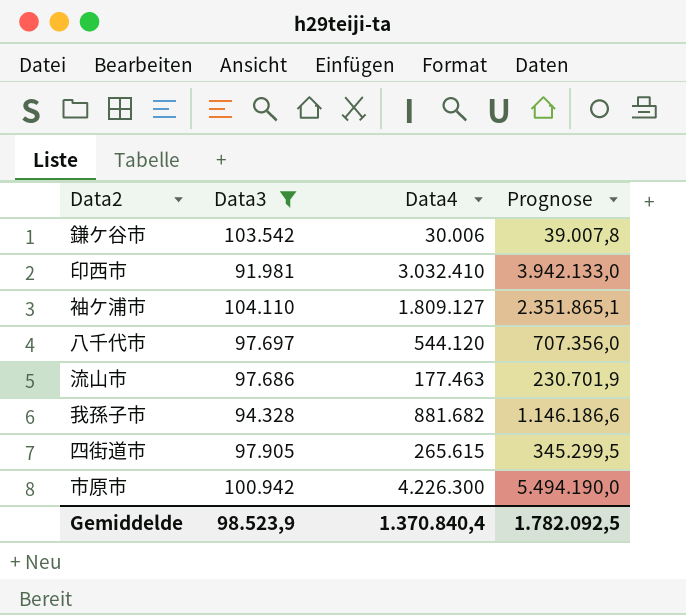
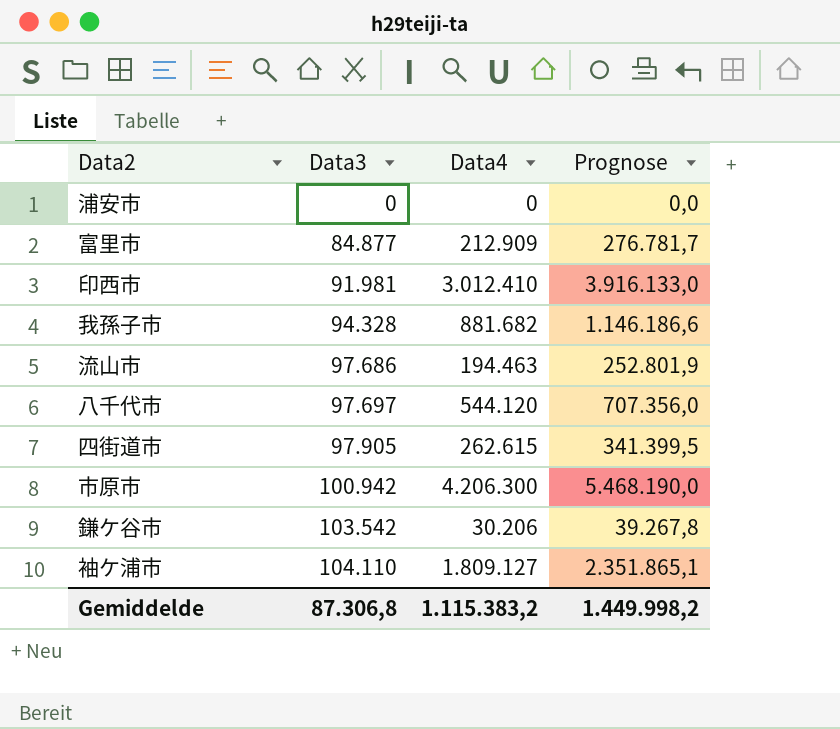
filter: Data3 >= 91.981 -> none
row order: none -> Data3 ascending
印西市 | Data4: 3.032.410 -> 3.012.410
印西市 | Prognose: 3.942.133,0 -> 3.916.133,0
流山市 | Data4: 177.463 -> 194.463
流山市 | Prognose: 230.701,9 -> 252.801,9
四街道市 | Data4: 265.615 -> 262.615
四街道市 | Prognose: 345.299,5 -> 341.399,5
市原市 | Data4: 4.226.300 -> 4.206.300
市原市 | Prognose: 5.494.190,0 -> 5.468.190,0
鎌ケ谷市 | Data4: 30.006 -> 30.206
鎌ケ谷市 | Prognose: 39.007,8 -> 39.267,8
Gemiddelde | Data3: 98.523,9 -> 87.306,8
Gemiddelde | Data4: 1.370.840,4 -> 1.115.383,2
Gemiddelde | Prognose: 1.782.092,5 -> 1.449.998,2

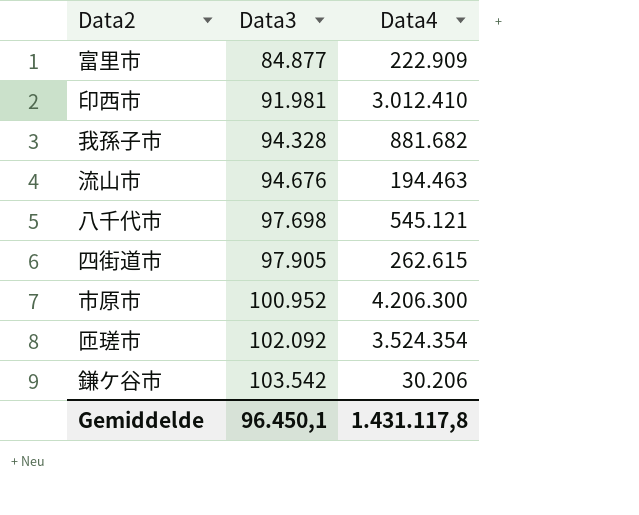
column Prognose | formula: [Data4] * 1,3 -> none
row 浦安市: 0 | 0 | 0,0 -> none
row 袖ケ浦市: 104.110 | 1.809.127 | 2.351.865,1 -> none
富里市 | Data4: 212.909 -> 222.909
流山市 | Data3: 97.686 -> 94.676
八千代市 | Data3: 97.697 -> 97.698
八千代市 | Data4: 544.120 -> 545.121
市原市 | Data3: 100.942 -> 100.952
row 匝瑳市: none -> 102.092 | 3.524.354
Gemiddelde | Data3: 87.306,8 -> 96.450,1
Gemiddelde | Data4: 1.115.383,2 -> 1.431.117,8

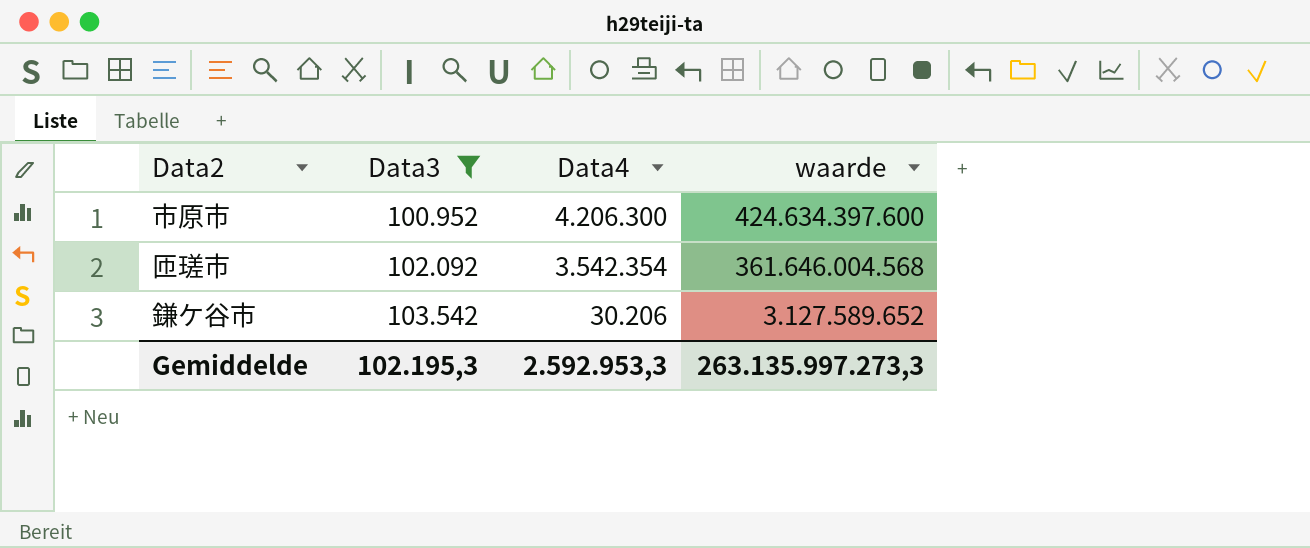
filter: none -> Data3 >= 100.952
column waarde | formula: none -> [Data3] * [Data4]
匝瑳市 | Data4: 3.524.354 -> 3.542.354
Gemiddelde | Data3: 96.450,1 -> 102.195,3
Gemiddelde | Data4: 1.431.117,8 -> 2.592.953,3

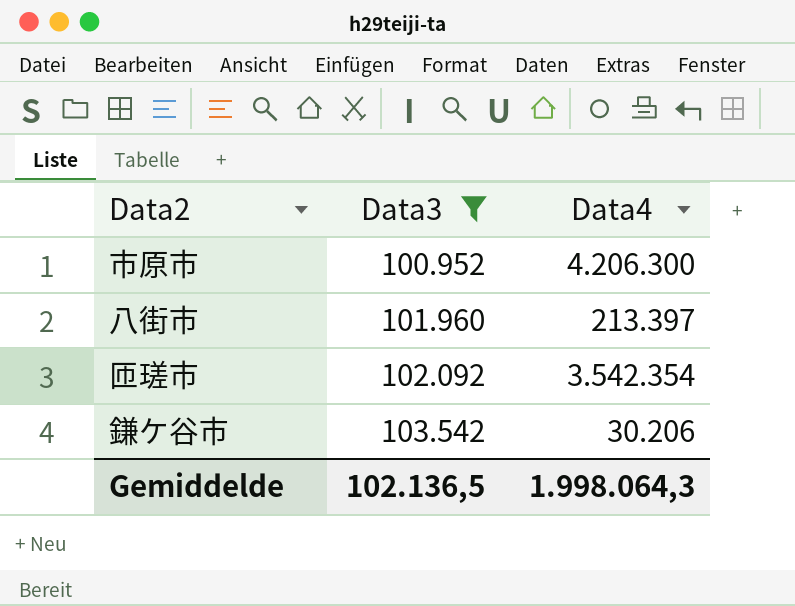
column waarde | formula: [Data3] * [Data4] -> none
row 八街市: none -> 101.960 | 213.397
Gemiddelde | Data3: 102.195,3 -> 102.136,5
Gemiddelde | Data4: 2.592.953,3 -> 1.998.064,3

